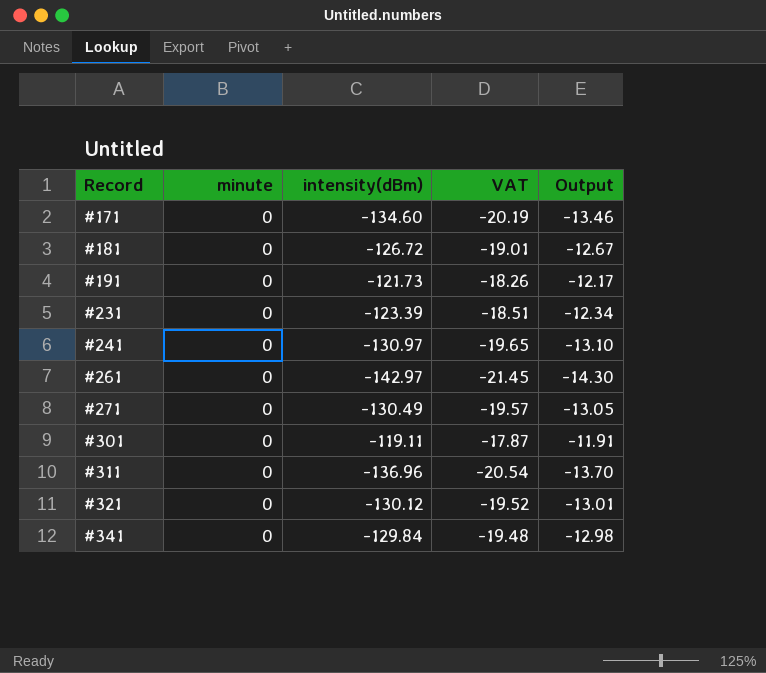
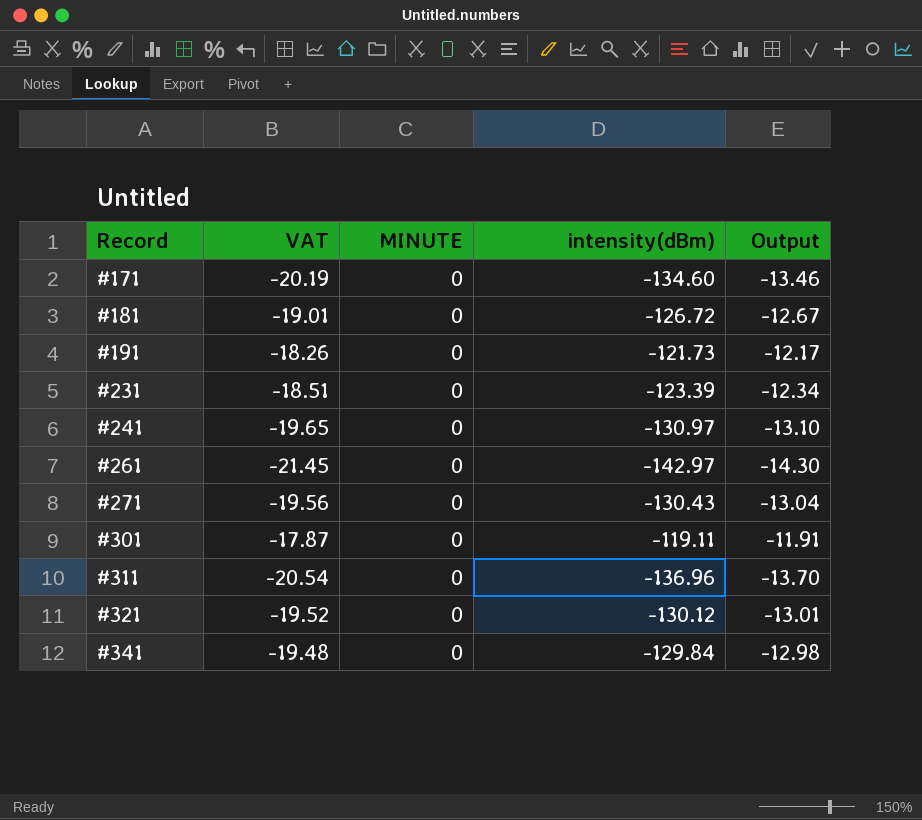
column VAT | position: 4 -> 2
column name: minute -> MINUTE
#271 | VAT: -19.57 -> -19.56
#271 | intensity(dBm): -130.49 -> -130.43
#271 | Output: -13.05 -> -13.04

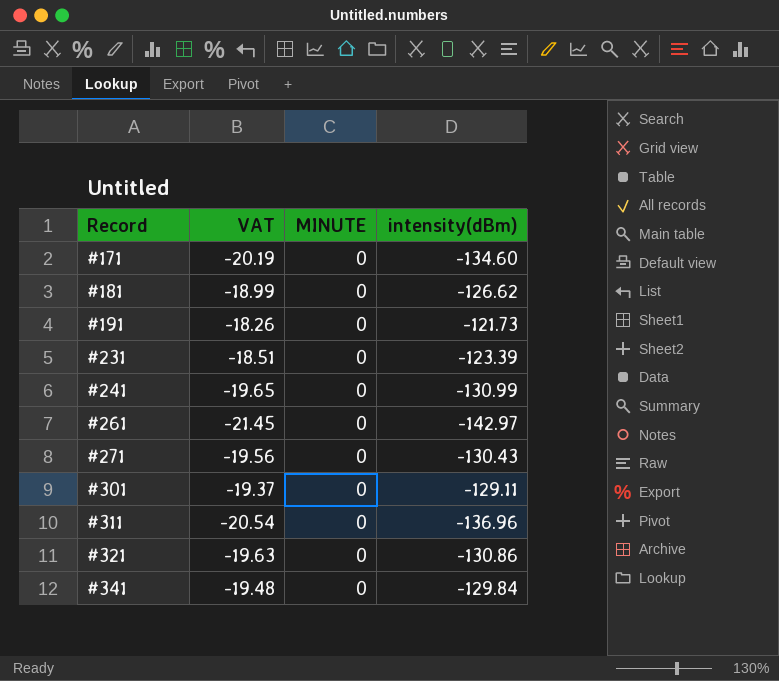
column Output | formula: [intensity(dBm)] * 0.1 -> none
#181 | VAT: -19.01 -> -18.99
#181 | intensity(dBm): -126.72 -> -126.62
#241 | intensity(dBm): -130.97 -> -130.99
#301 | VAT: -17.87 -> -19.37
#301 | intensity(dBm): -119.11 -> -129.11
#321 | VAT: -19.52 -> -19.63
#321 | intensity(dBm): -130.12 -> -130.86

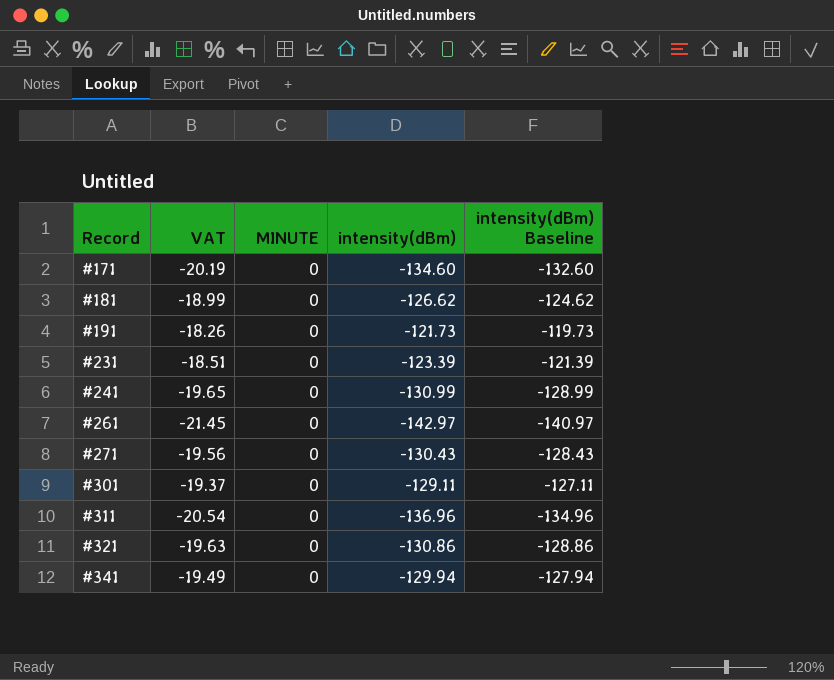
column intensity(dBm) Baseline | formula: none -> [intensity(dBm)] + 2
#341 | VAT: -19.48 -> -19.49
#341 | intensity(dBm): -129.84 -> -129.94

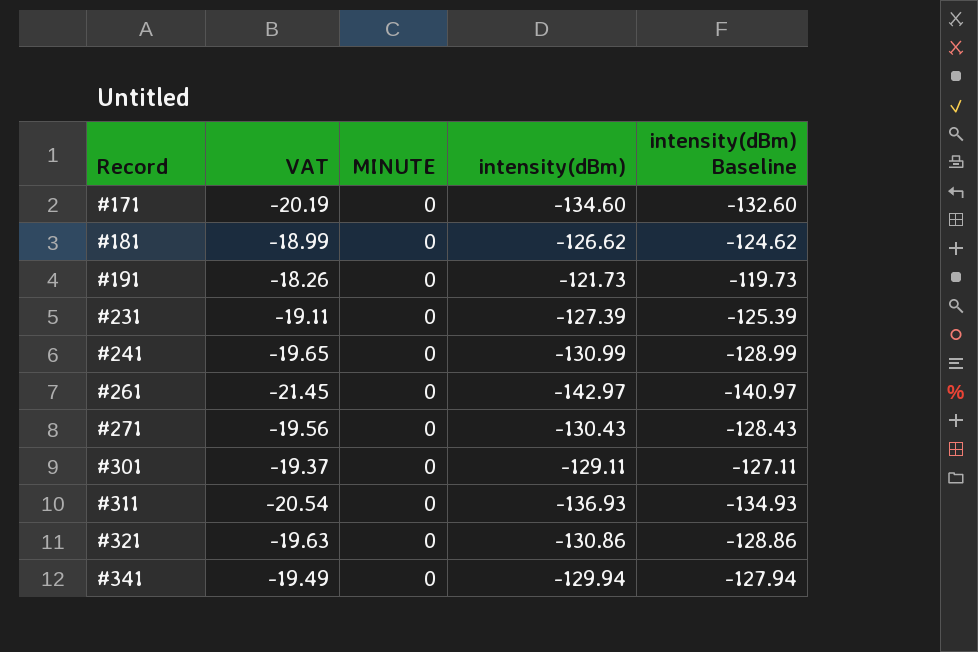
#231 | VAT: -18.51 -> -19.11
#231 | intensity(dBm): -123.39 -> -127.39
#231 | intensity(dBm) Baseline: -121.39 -> -125.39
#311 | intensity(dBm): -136.96 -> -136.93
#311 | intensity(dBm) Baseline: -134.96 -> -134.93

